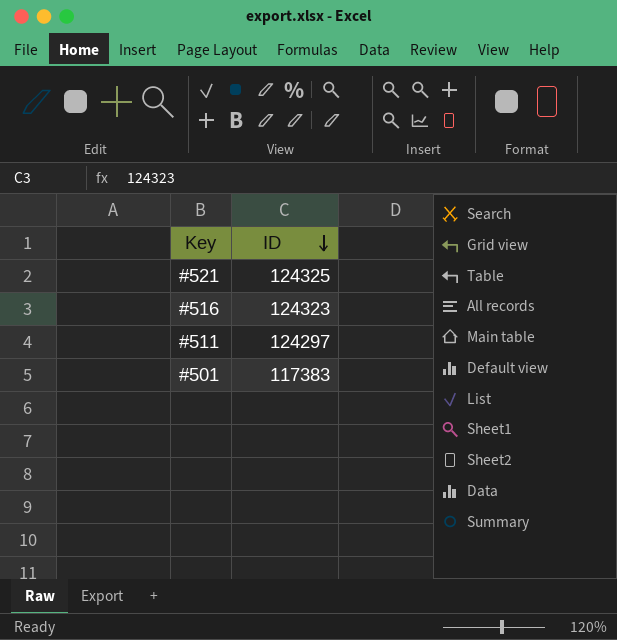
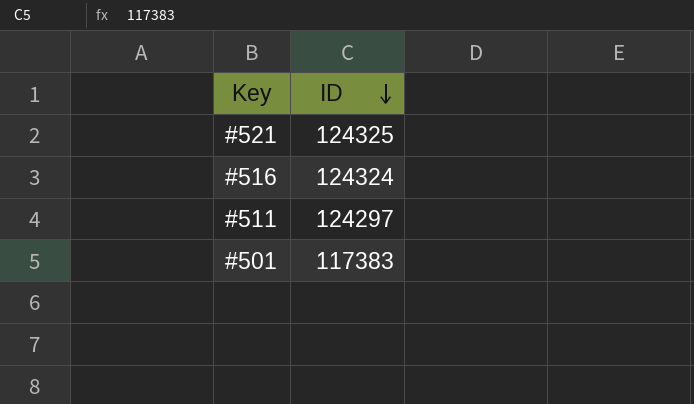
#516 | ID: 124323 -> 124324

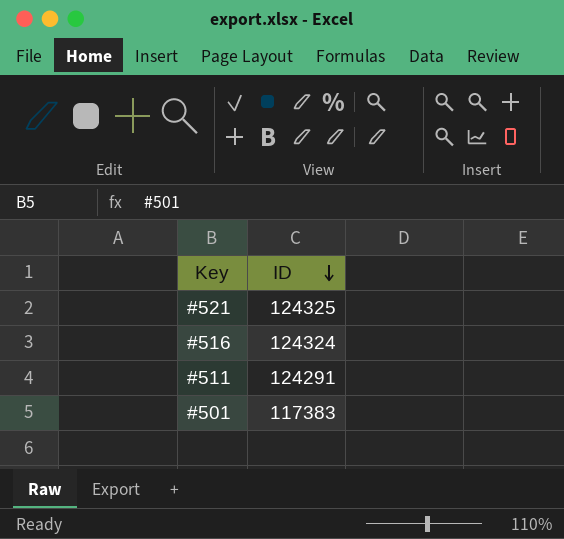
#511 | ID: 124297 -> 124291

